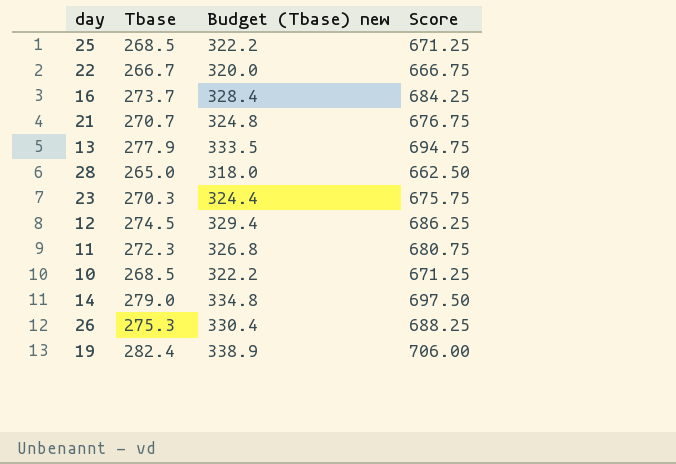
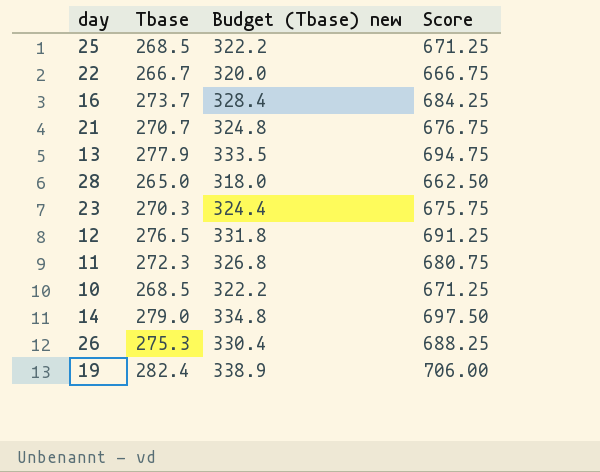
12 | Tbase: 274.5 -> 276.5
12 | Budget (Tbase) new: 329.4 -> 331.8
12 | Score: 686.25 -> 691.25

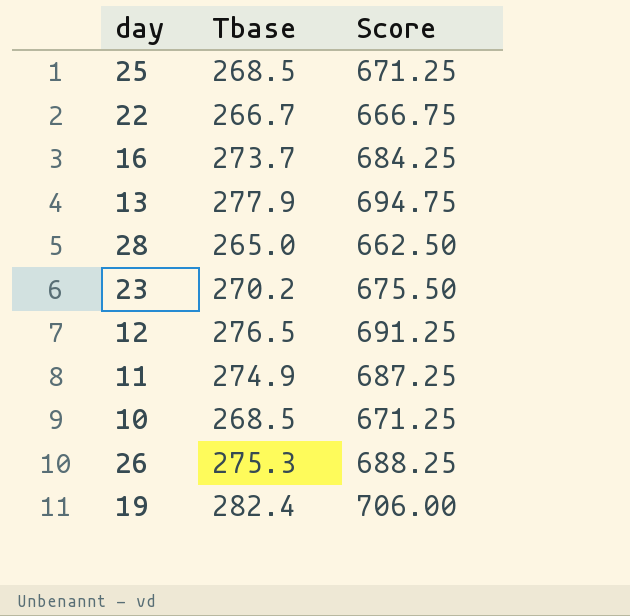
column Budget (Tbase) new | formula: [Tbase] * 1.2 -> none
row 21: 270.7 | 324.8 | 676.75 -> none
row 14: 279.0 | 334.8 | 697.50 -> none
23 | Tbase: 270.3 -> 270.2
23 | Score: 675.75 -> 675.50
11 | Tbase: 272.3 -> 274.9
11 | Score: 680.75 -> 687.25

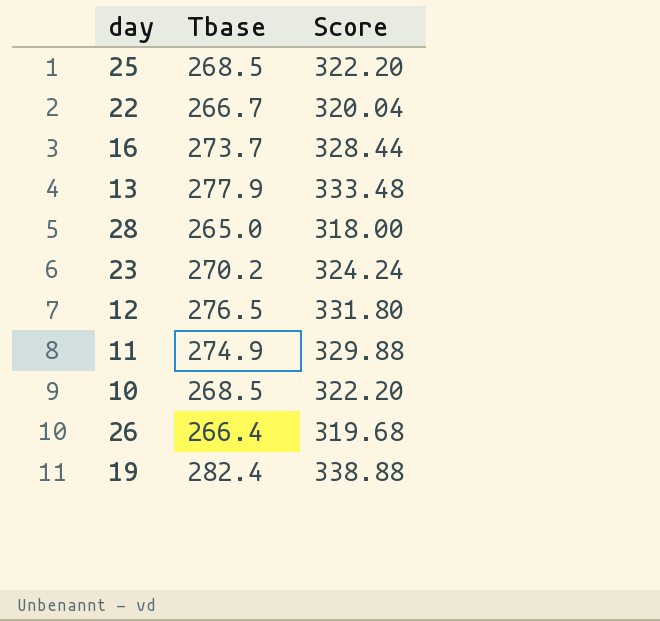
column Score | formula: [Tbase] * 2.5 -> [Tbase] * 1.2
26 | Tbase: 275.3 -> 266.4

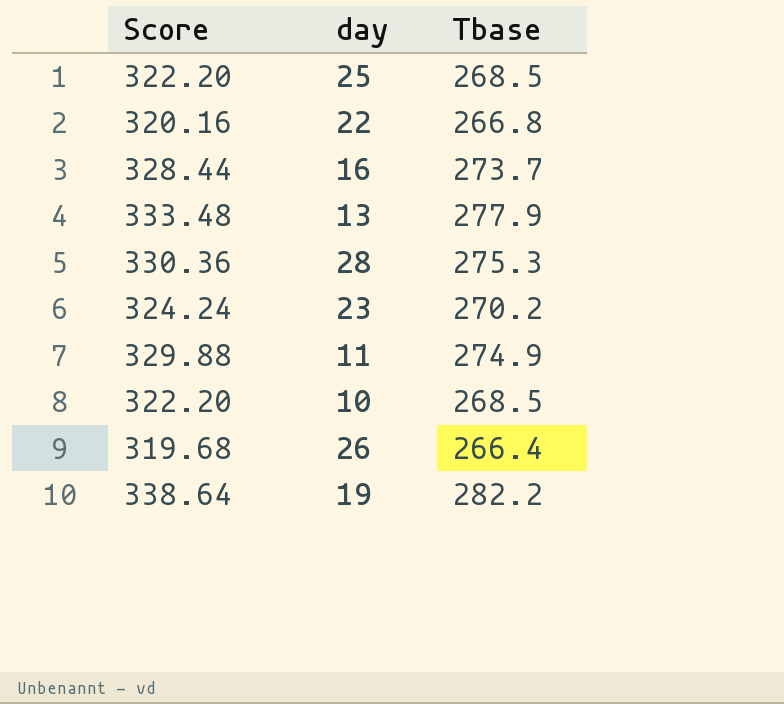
column Score | position: 3 -> 1
row 12: 276.5 | 331.80 -> none
22 | Score: 320.04 -> 320.16
22 | Tbase: 266.7 -> 266.8
28 | Score: 318.00 -> 330.36
28 | Tbase: 265.0 -> 275.3
19 | Score: 338.88 -> 338.64
19 | Tbase: 282.4 -> 282.2

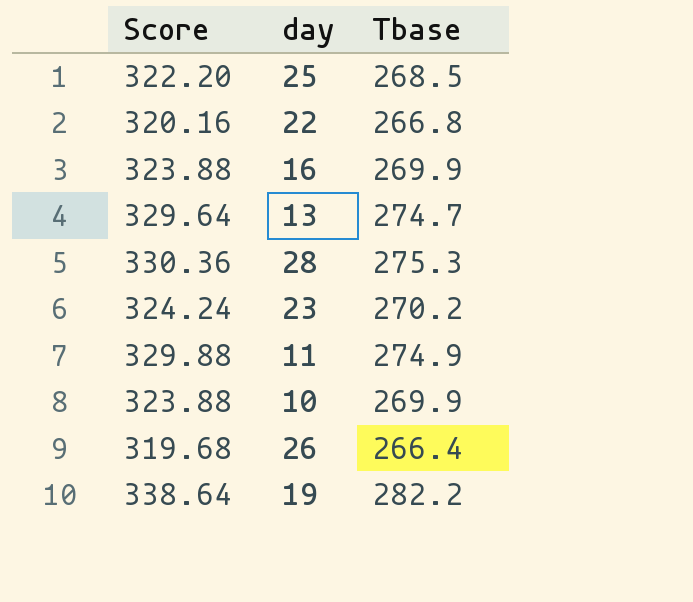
16 | Score: 328.44 -> 323.88
16 | Tbase: 273.7 -> 269.9
13 | Score: 333.48 -> 329.64
13 | Tbase: 277.9 -> 274.7
10 | Score: 322.20 -> 323.88
10 | Tbase: 268.5 -> 269.9

